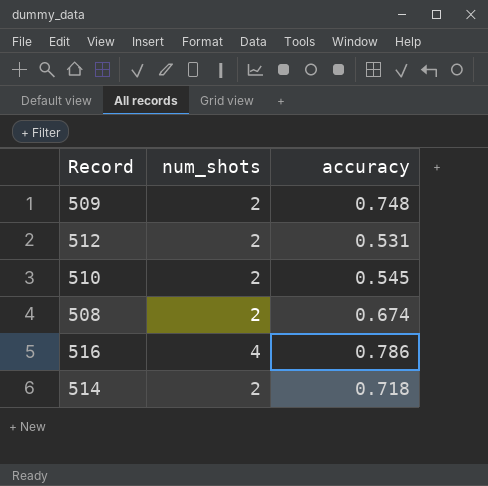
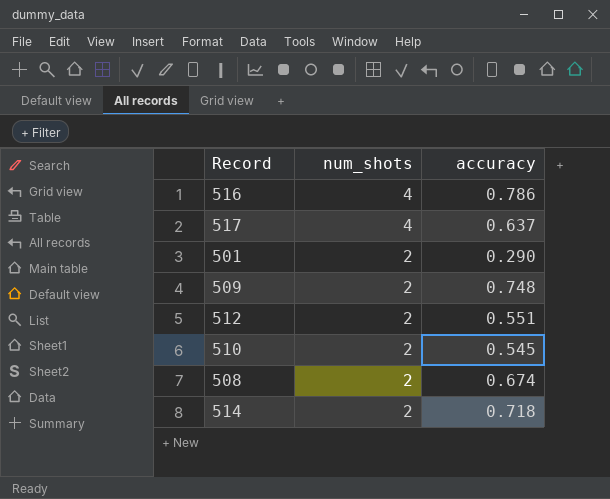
row order: none -> num_shots descending
row 517: none -> 4 | 0.637
row 501: none -> 2 | 0.290
512 | accuracy: 0.531 -> 0.551

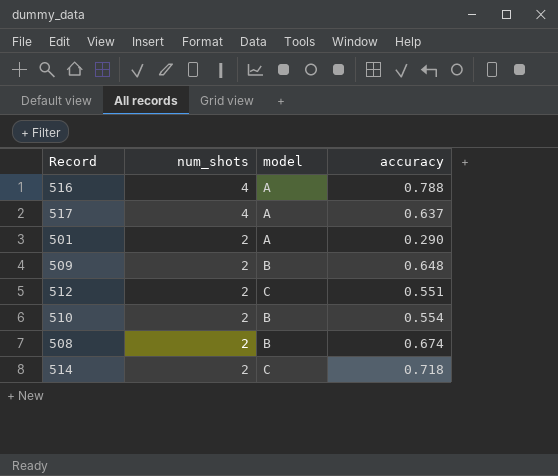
column model | position: none -> 3
516 | accuracy: 0.786 -> 0.788
509 | accuracy: 0.748 -> 0.648
510 | accuracy: 0.545 -> 0.554

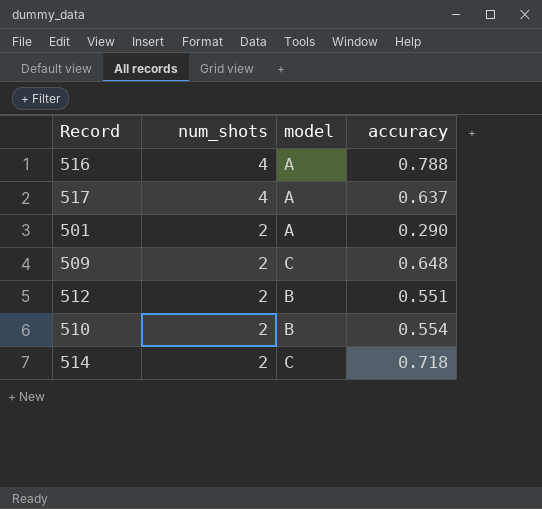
row 508: 2 | B | 0.674 -> none
509 | model: B -> C
512 | model: C -> B

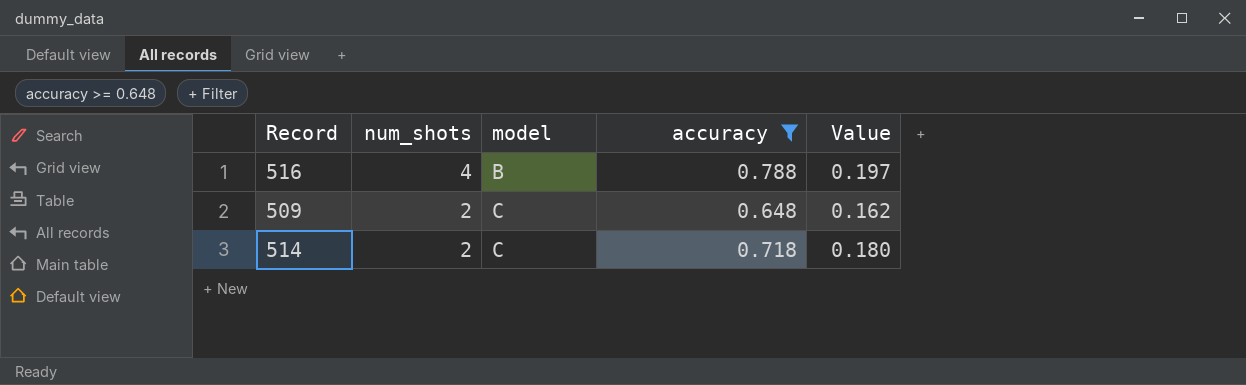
filter: none -> accuracy >= 0.648
column Value | formula: none -> [accuracy] * 0.25
516 | model: A -> B

